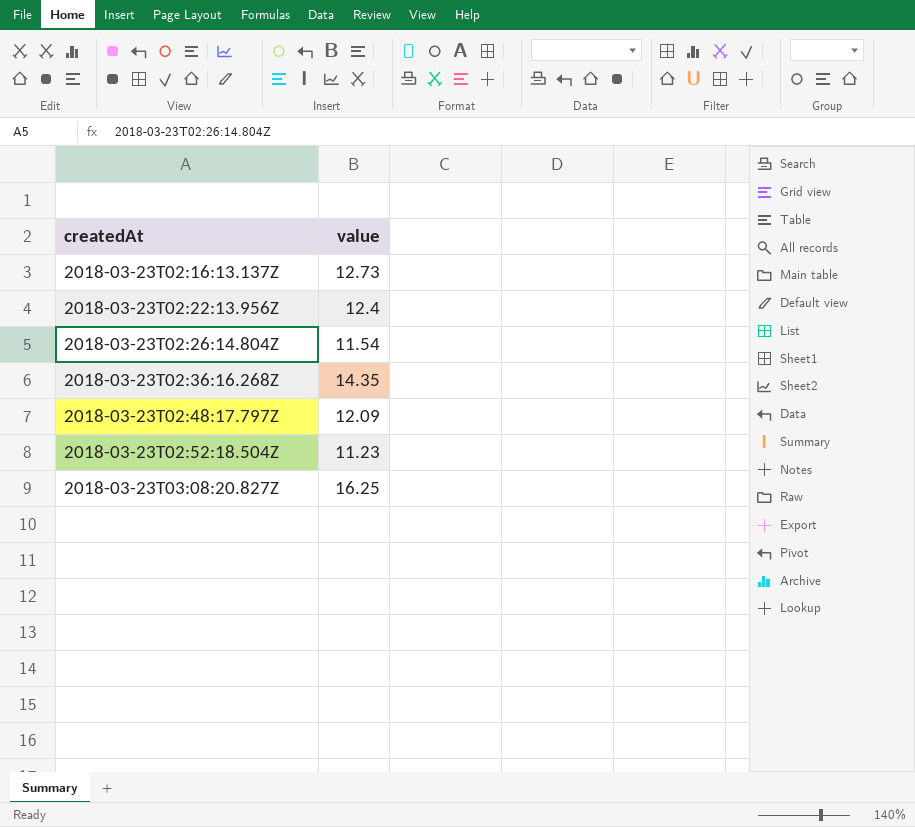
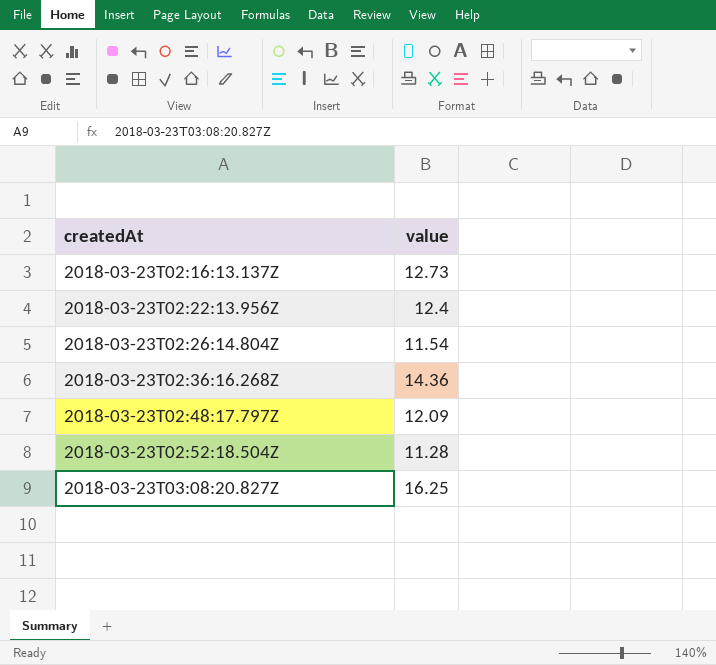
2018-03-23T02:36:16.268Z | value: 14.35 -> 14.36
2018-03-23T02:52:18.504Z | value: 11.23 -> 11.28

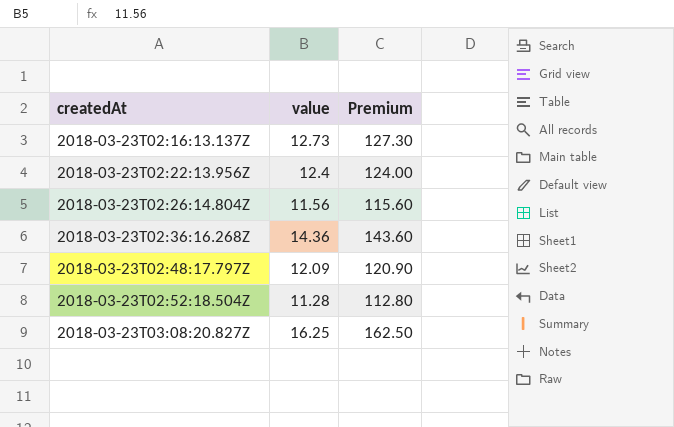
column Premium | formula: none -> [value] * 10
2018-03-23T02:26:14.804Z | value: 11.54 -> 11.56

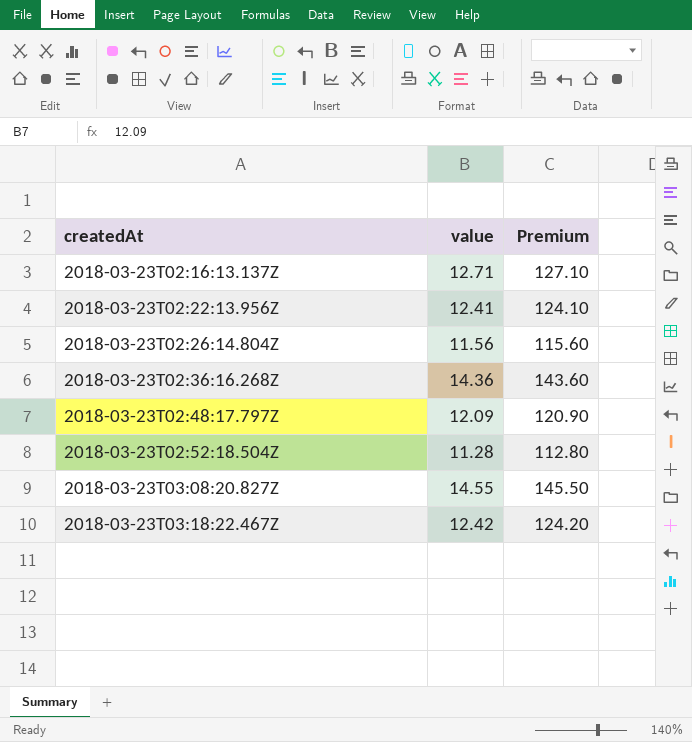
2018-03-23T02:16:13.137Z | value: 12.73 -> 12.71
2018-03-23T02:16:13.137Z | Premium: 127.30 -> 127.10
2018-03-23T02:22:13.956Z | value: 12.4 -> 12.41
2018-03-23T02:22:13.956Z | Premium: 124.00 -> 124.10
2018-03-23T03:08:20.827Z | value: 16.25 -> 14.55
2018-03-23T03:08:20.827Z | Premium: 162.50 -> 145.50
row 2018-03-23T03:18:22.467Z: none -> 12.42 | 124.20

